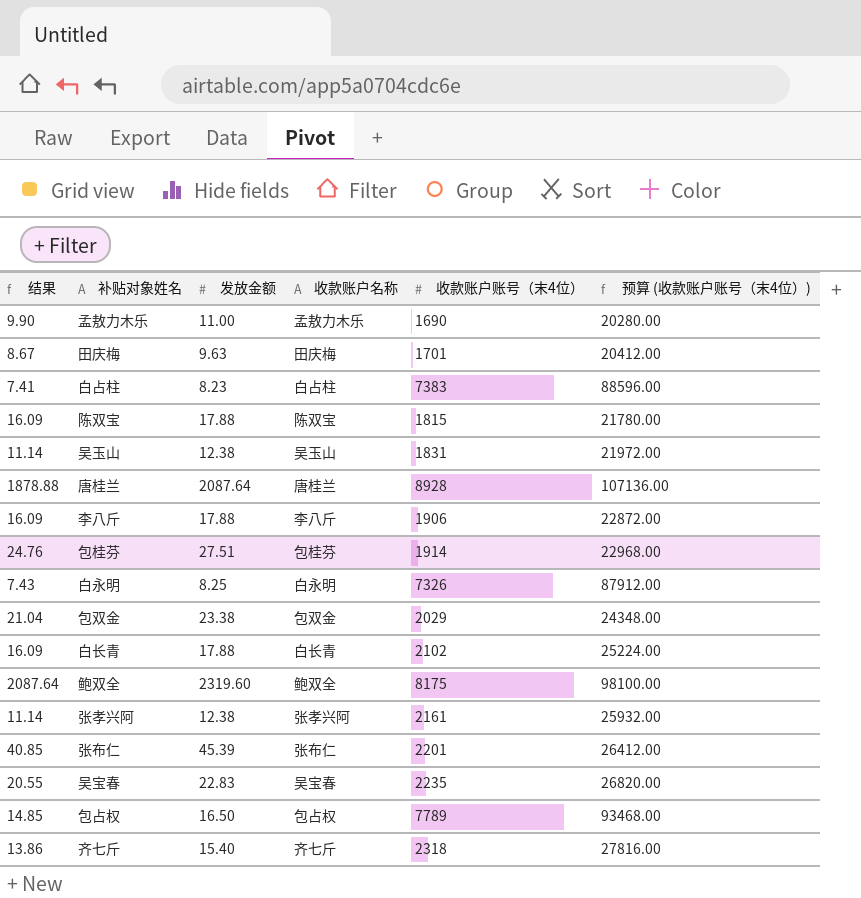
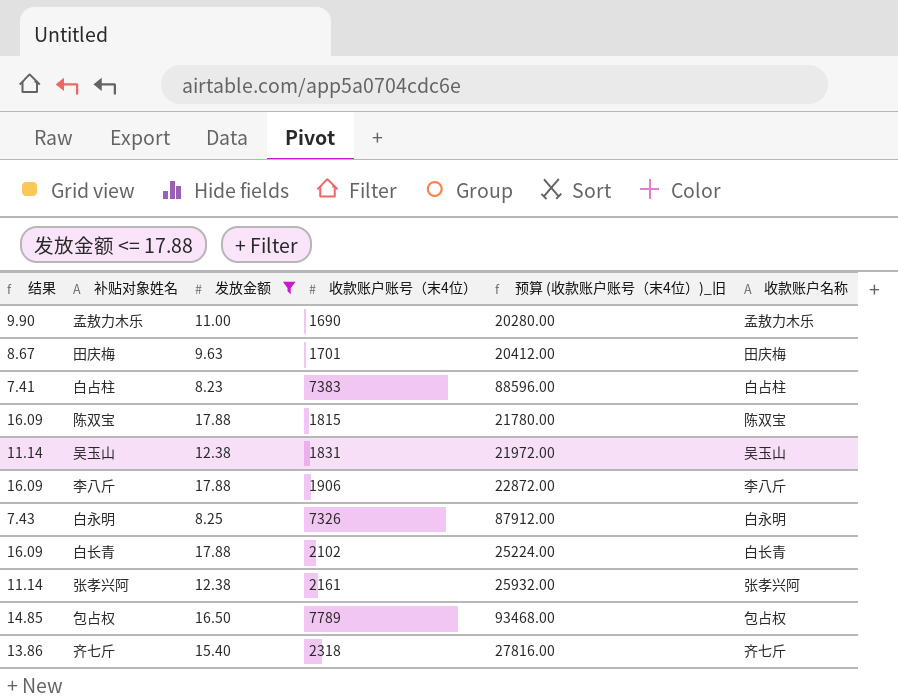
filter: none -> 发放金额 <= 17.88
column name: 预算 (收款账户账号（末4位）) -> 预算 (收款账户账号（末4位）)_旧
column 收款账户名称 | position: 4 -> 6

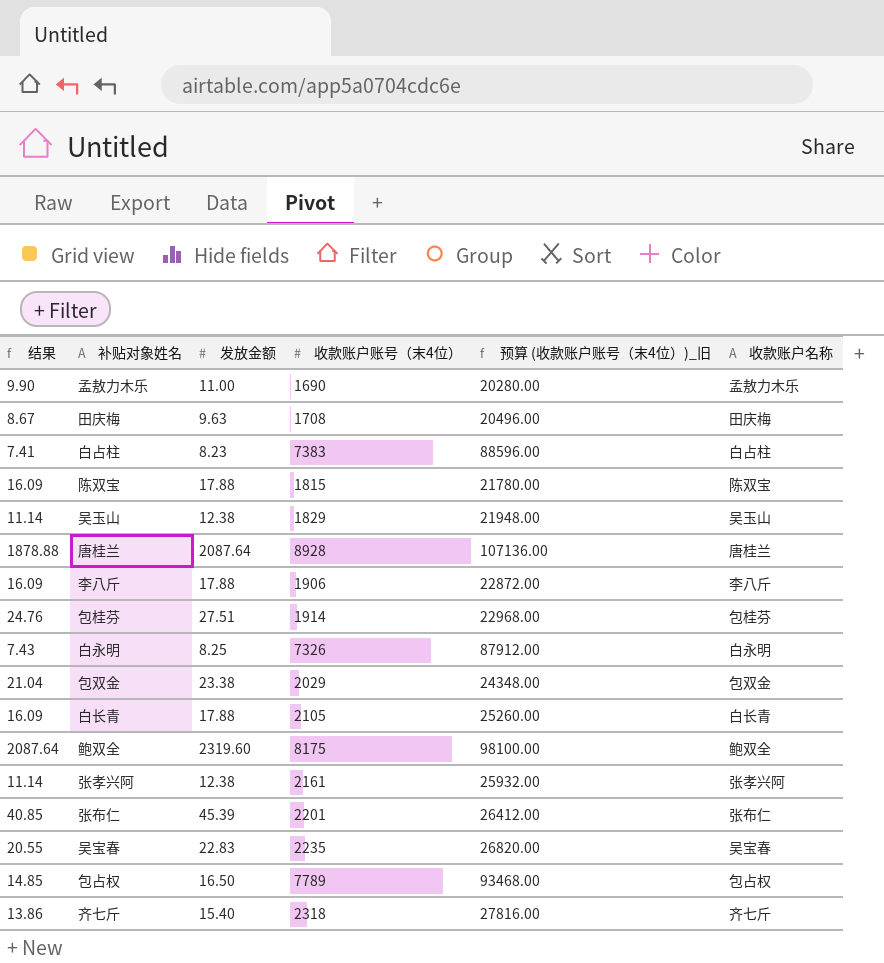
filter: 发放金额 <= 17.88 -> none
田庆梅 | 收款账户账号（末4位）: 1701 -> 1708
田庆梅 | 预算 (收款账户账号（末4位）)_旧: 20412.00 -> 20496.00
吴玉山 | 收款账户账号（末4位）: 1831 -> 1829
吴玉山 | 预算 (收款账户账号（末4位）)_旧: 21972.00 -> 21948.00
白长青 | 收款账户账号（末4位）: 2102 -> 2105
白长青 | 预算 (收款账户账号（末4位）)_旧: 25224.00 -> 25260.00

